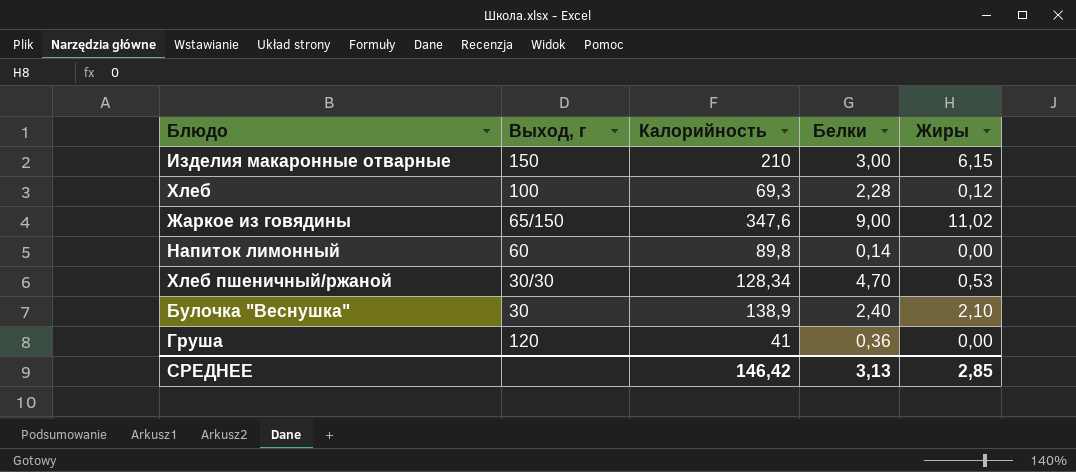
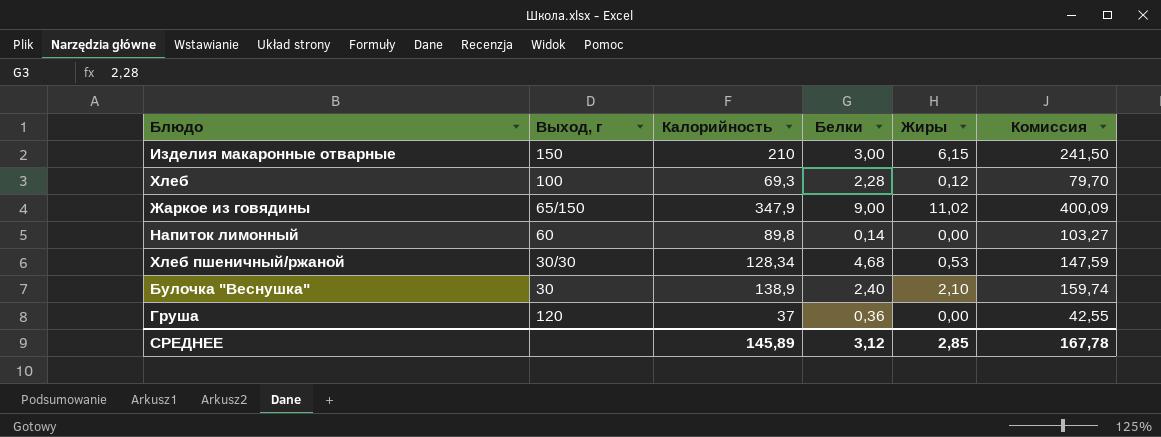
column Комиссия | formula: none -> [Калорийность] * 1,15
Жаркое из говядины | Калорийность: 347,6 -> 347,9
Хлеб пшеничный/ржаной | Белки: 4,70 -> 4,68
Груша | Калорийность: 41 -> 37
СРЕДНЕЕ | Калорийность: 146,42 -> 145,89
СРЕДНЕЕ | Белки: 3,13 -> 3,12

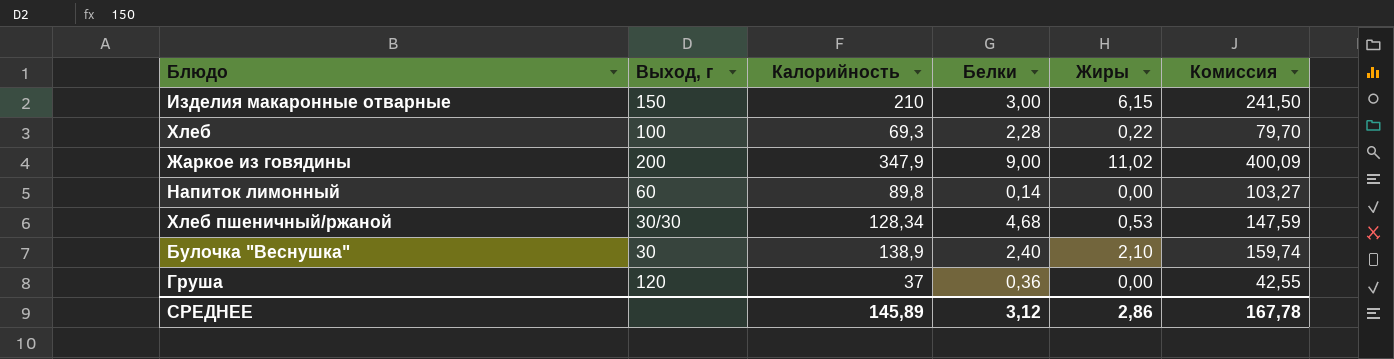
Хлеб | Жиры: 0,12 -> 0,22
Жаркое из говядины | Выход, г: 65/150 -> 200
СРЕДНЕЕ | Жиры: 2,85 -> 2,86

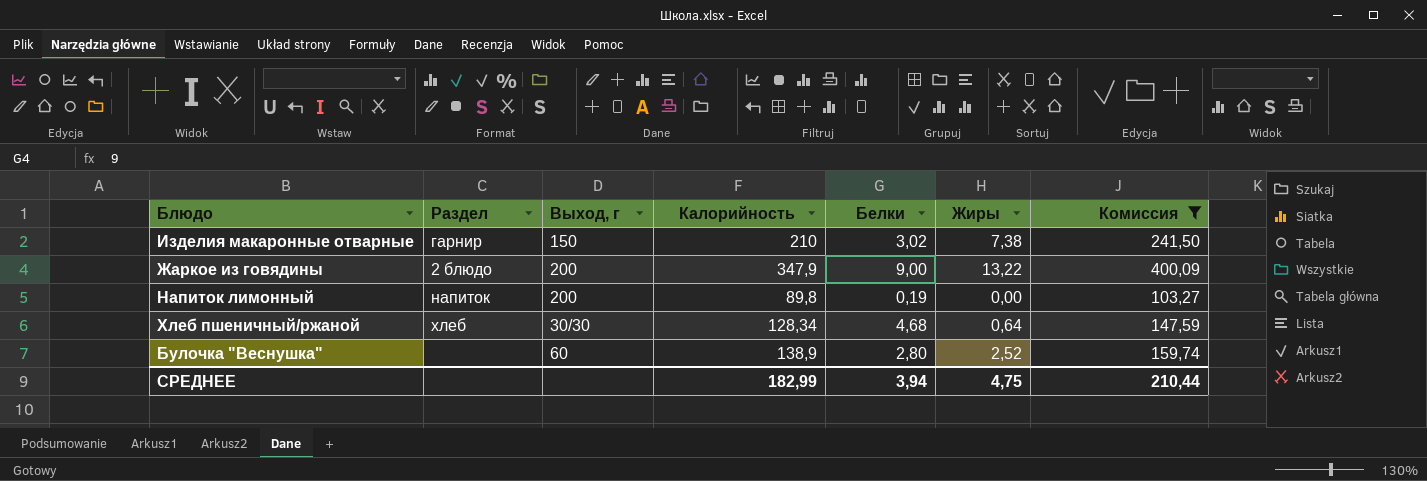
filter: none -> Комиссия >= 103,27
column Раздел | position: none -> 2
Изделия макаронные отварные | Белки: 3,00 -> 3,02
Изделия макаронные отварные | Жиры: 6,15 -> 7,38
Жаркое из говядины | Жиры: 11,02 -> 13,22
Напиток лимонный | Выход, г: 60 -> 200
Напиток лимонный | Белки: 0,14 -> 0,19
Хлеб пшеничный/ржаной | Жиры: 0,53 -> 0,64
Булочка "Веснушка" | Выход, г: 30 -> 60
Булочка "Веснушка" | Белки: 2,40 -> 2,80
Булочка "Веснушка" | Жиры: 2,10 -> 2,52
СРЕДНЕЕ | Калорийность: 145,89 -> 182,99
СРЕДНЕЕ | Белки: 3,12 -> 3,94
СРЕДНЕЕ | Жиры: 2,86 -> 4,75
СРЕДНЕЕ | Комиссия: 167,78 -> 210,44

